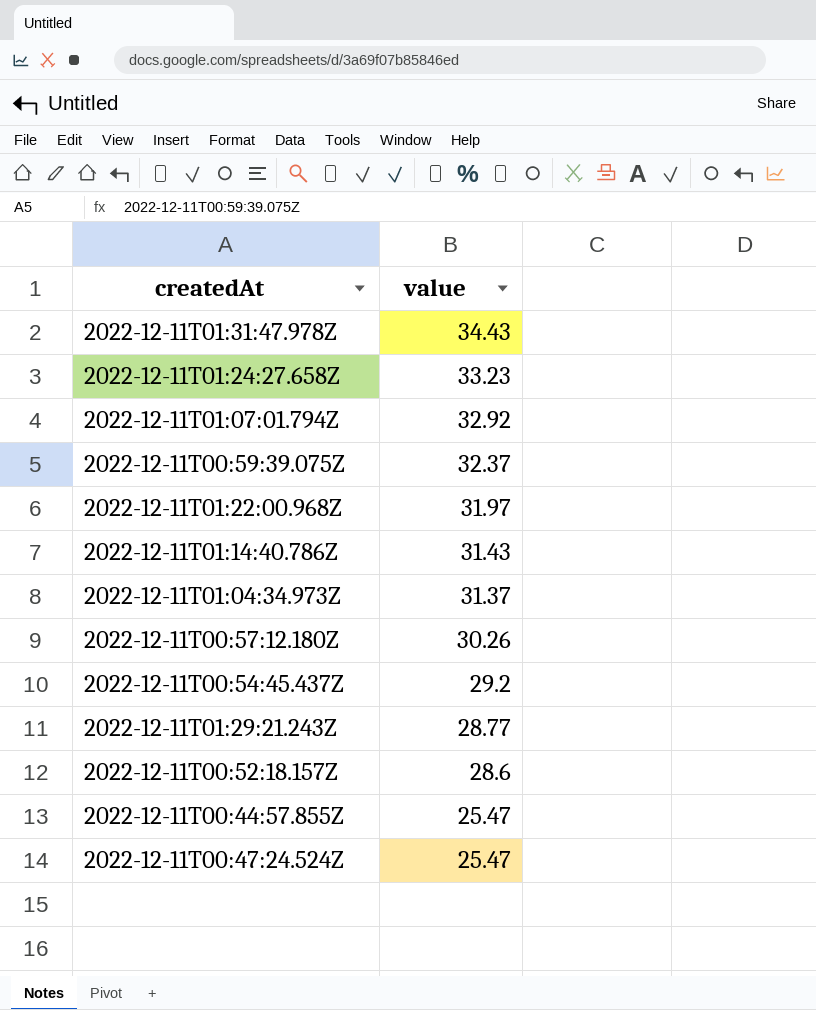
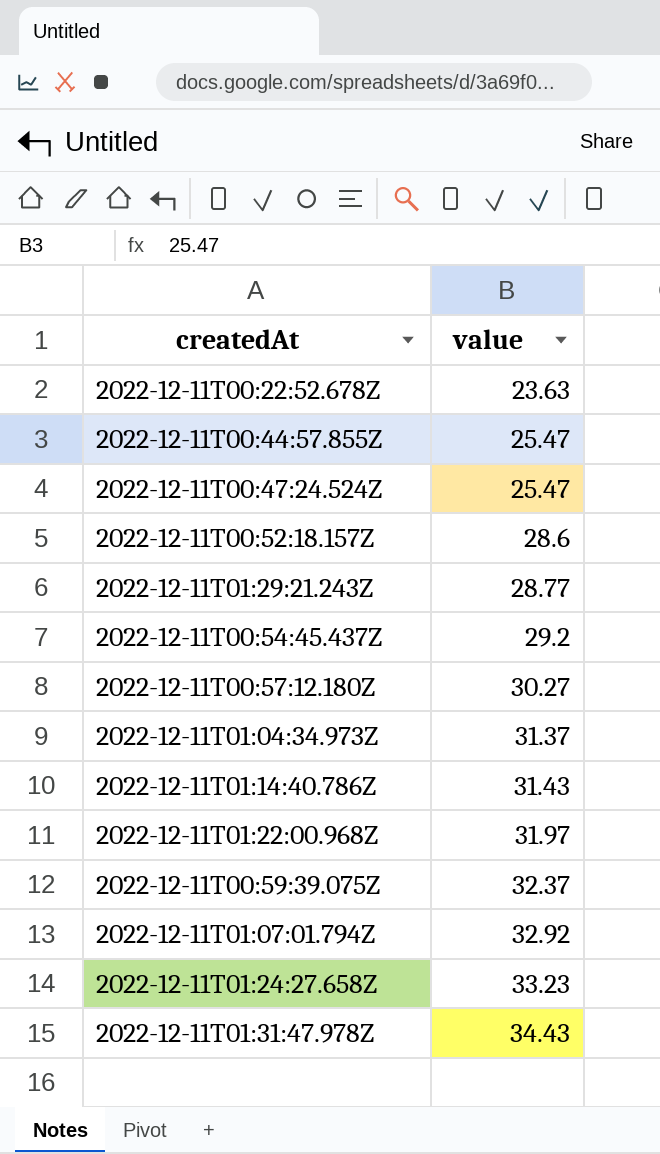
row order: value descending -> value ascending
row 2022-12-11T00:22:52.678Z: none -> 23.63
2022-12-11T00:57:12.180Z | value: 30.26 -> 30.27

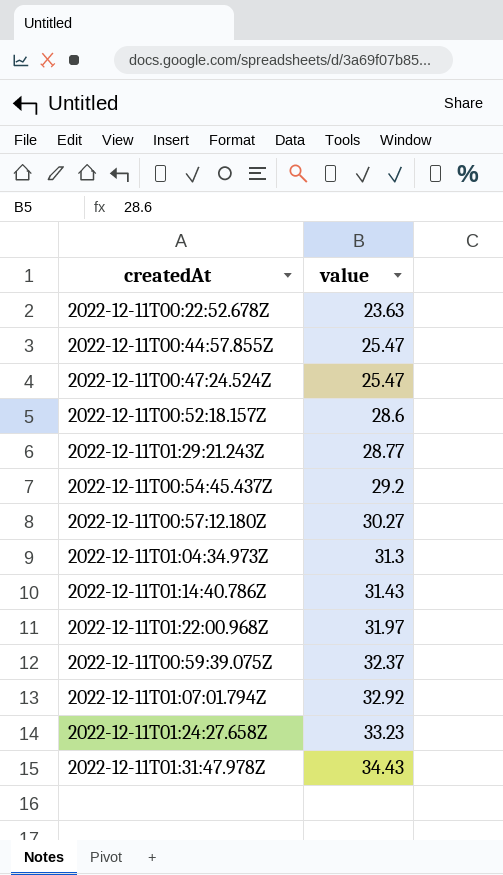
2022-12-11T01:04:34.973Z | value: 31.37 -> 31.3

